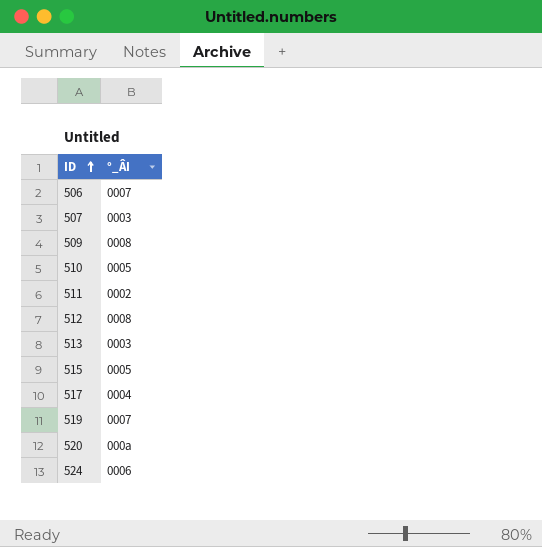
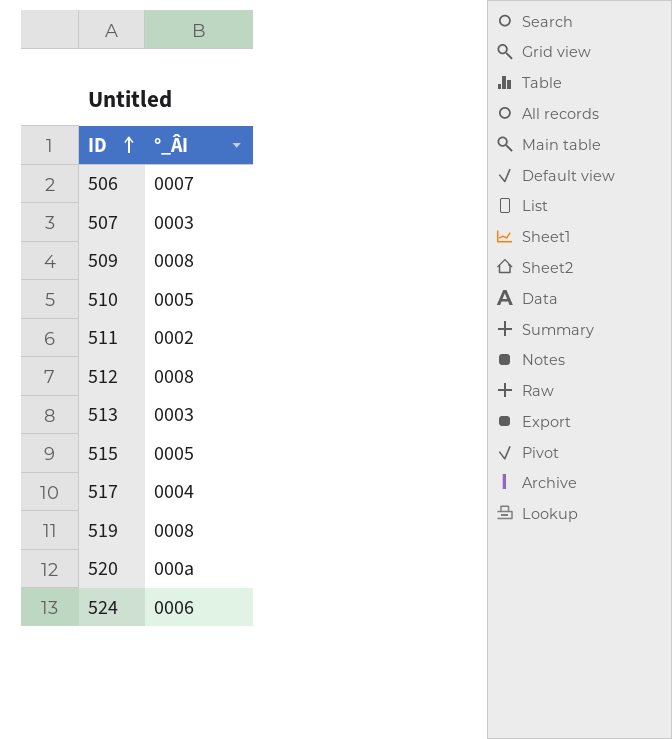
519 | °_ÂI: 0007 -> 0008

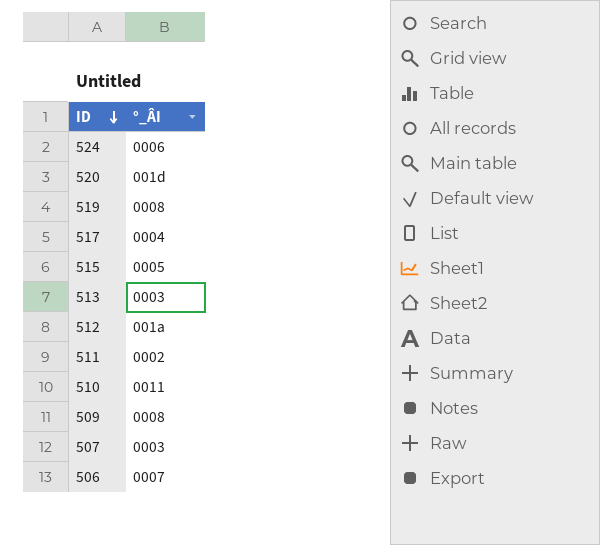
row order: ID ascending -> ID descending
520 | °_ÂI: 000a -> 001d
512 | °_ÂI: 0008 -> 001a
510 | °_ÂI: 0005 -> 0011

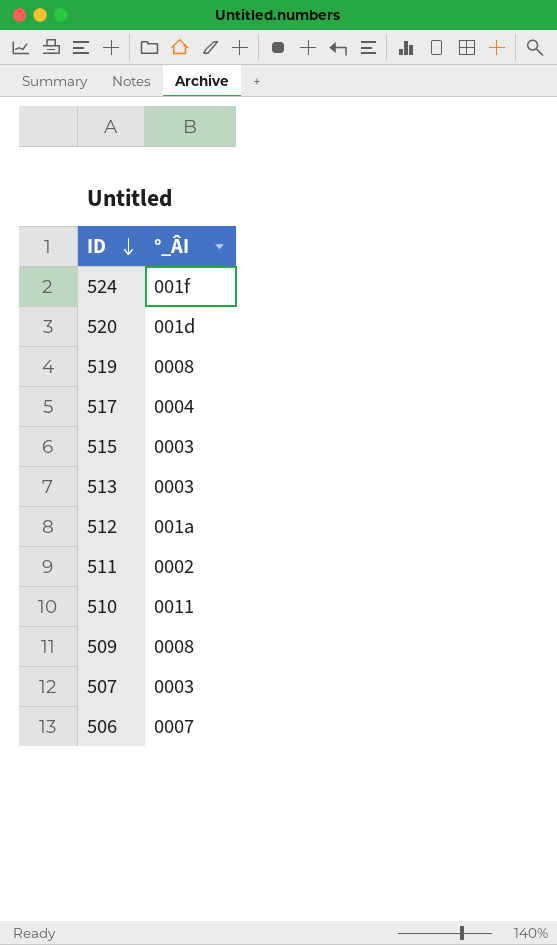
524 | °_ÂI: 0006 -> 001f
515 | °_ÂI: 0005 -> 0003

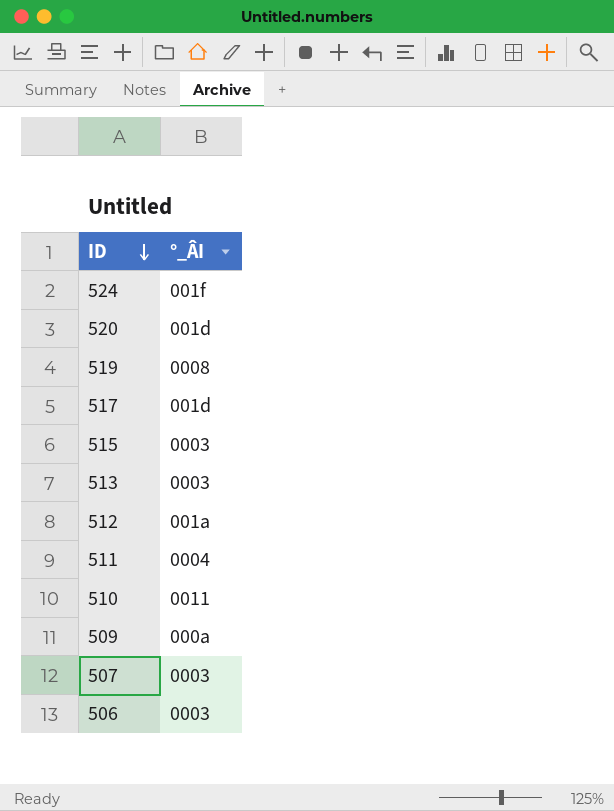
517 | °_ÂI: 0004 -> 001d
511 | °_ÂI: 0002 -> 0004
509 | °_ÂI: 0008 -> 000a
506 | °_ÂI: 0007 -> 0003

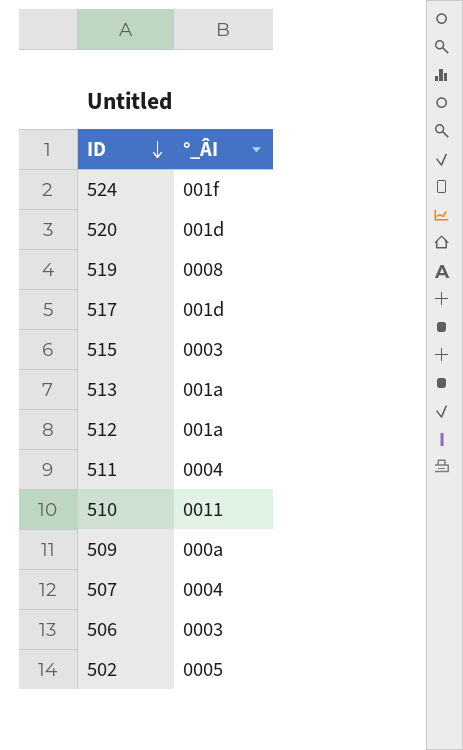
513 | °_ÂI: 0003 -> 001a
507 | °_ÂI: 0003 -> 0004
row 502: none -> 0005

